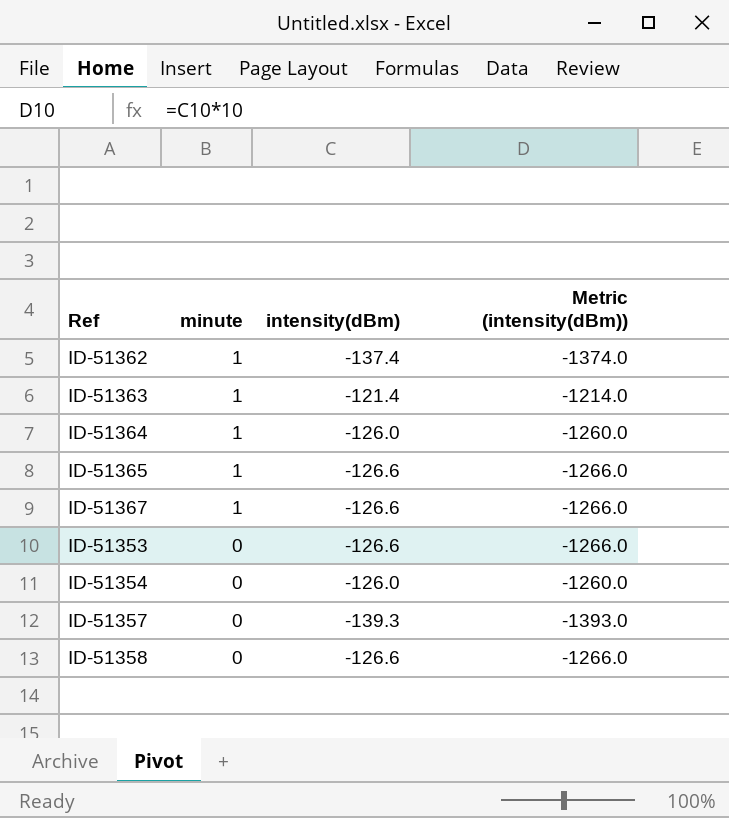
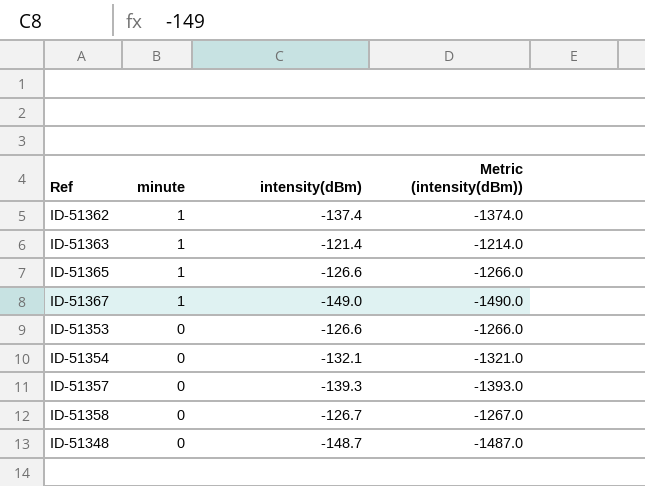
row ID-51364: 1 | -126.0 | -1260.0 -> none
ID-51367 | intensity(dBm): -126.6 -> -149.0
ID-51367 | Metric (intensity(dBm)): -1266.0 -> -1490.0
ID-51354 | intensity(dBm): -126.0 -> -132.1
ID-51354 | Metric (intensity(dBm)): -1260.0 -> -1321.0
ID-51358 | intensity(dBm): -126.6 -> -126.7
ID-51358 | Metric (intensity(dBm)): -1266.0 -> -1267.0
row ID-51348: none -> 0 | -148.7 | -1487.0

